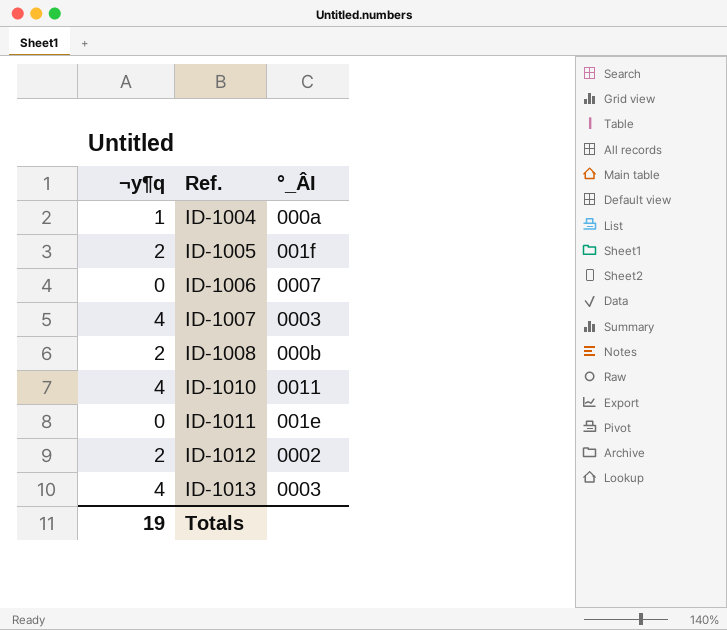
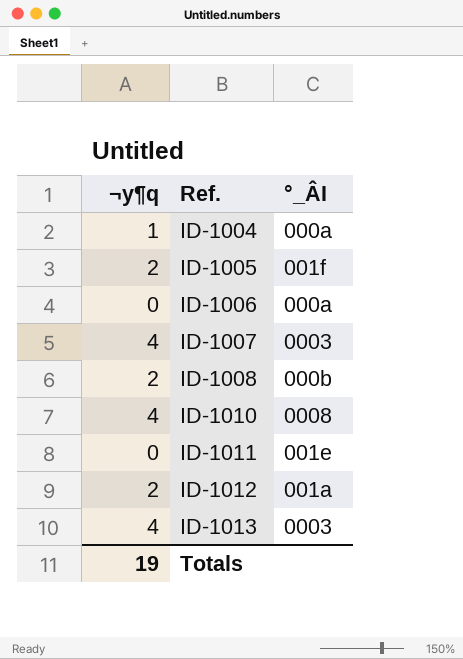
ID-1006 | °_ÂI: 0007 -> 000a
ID-1010 | °_ÂI: 0011 -> 0008
ID-1012 | °_ÂI: 0002 -> 001a

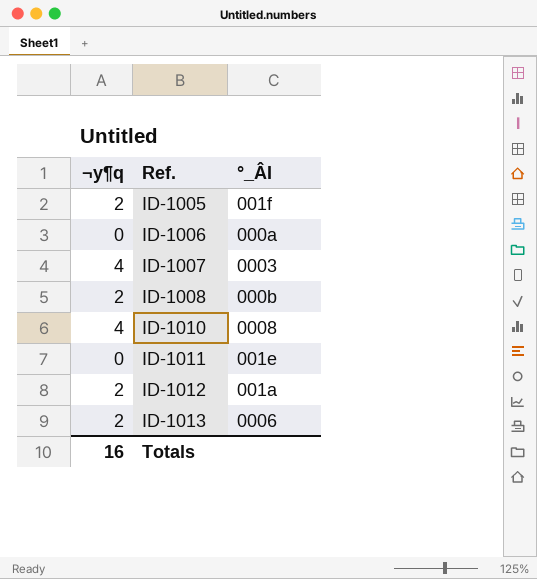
row ID-1004: 1 | 000a -> none
ID-1013 | ¬y¶q: 4 -> 2
ID-1013 | °_ÂI: 0003 -> 0006
Totals | ¬y¶q: 19 -> 16

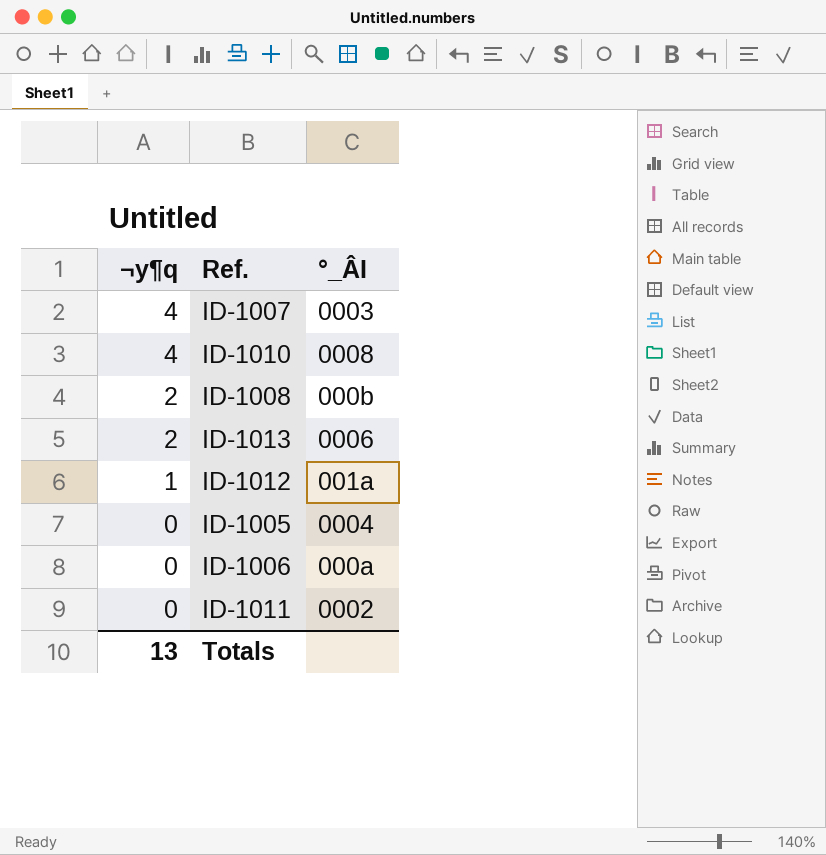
row order: Ref. ascending -> ¬y¶q descending
ID-1012 | ¬y¶q: 2 -> 1
ID-1005 | ¬y¶q: 2 -> 0
ID-1005 | °_ÂI: 001f -> 0004
ID-1011 | °_ÂI: 001e -> 0002
Totals | ¬y¶q: 16 -> 13

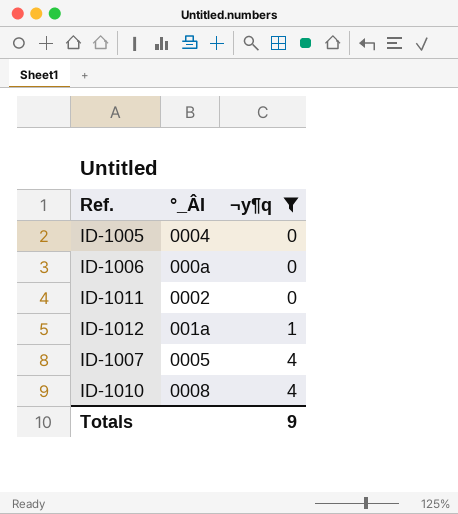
filter: none -> ¬y¶q != 2
row order: ¬y¶q descending -> ¬y¶q ascending
column ¬y¶q | position: 1 -> 3
ID-1007 | °_ÂI: 0003 -> 0005
Totals | ¬y¶q: 13 -> 9

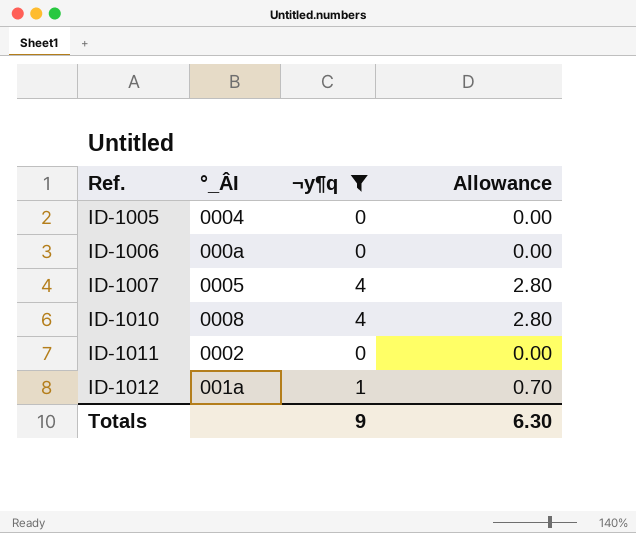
row order: ¬y¶q ascending -> Ref. ascending
column Allowance | formula: none -> [¬y¶q] * 0.7

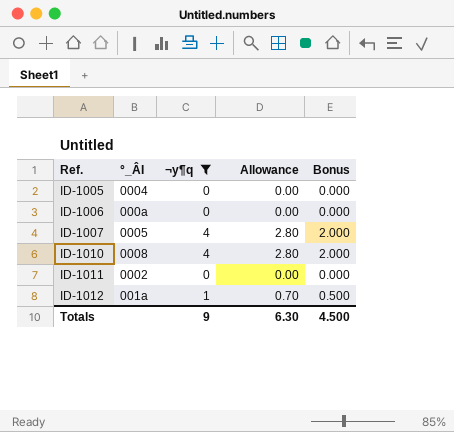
column Bonus | formula: none -> [¬y¶q] * 0.5

